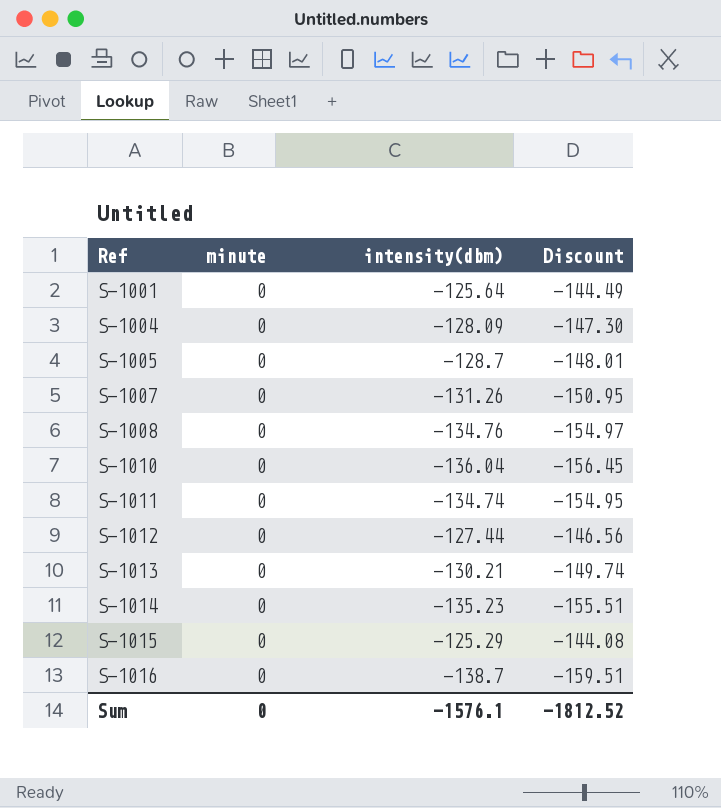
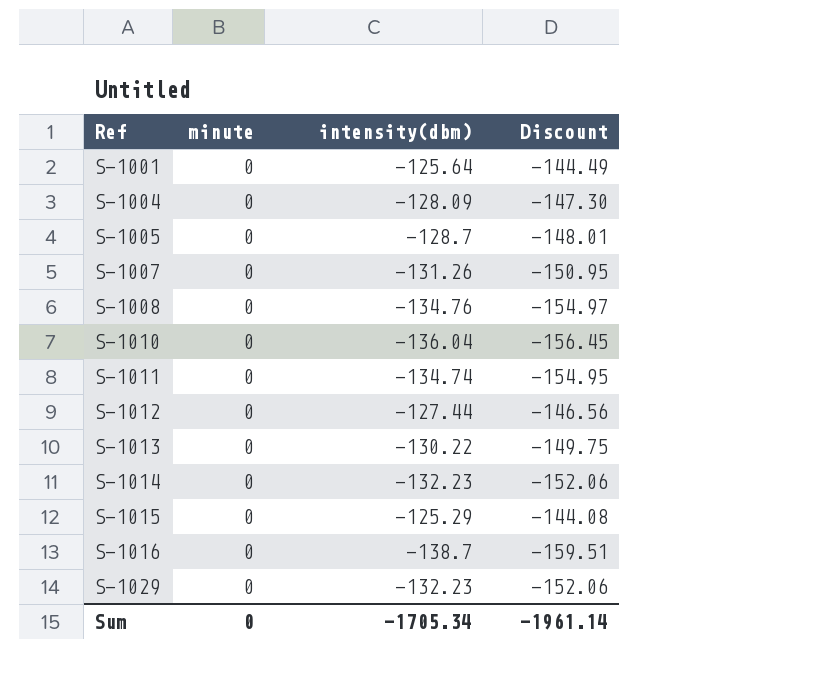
S-1013 | intensity(dbm): -130.21 -> -130.22
S-1013 | Discount: -149.74 -> -149.75
S-1014 | intensity(dbm): -135.23 -> -132.23
S-1014 | Discount: -155.51 -> -152.06
row S-1029: none -> 0 | -132.23 | -152.06
Sum | intensity(dbm): -1576.1 -> -1705.34
Sum | Discount: -1812.52 -> -1961.14

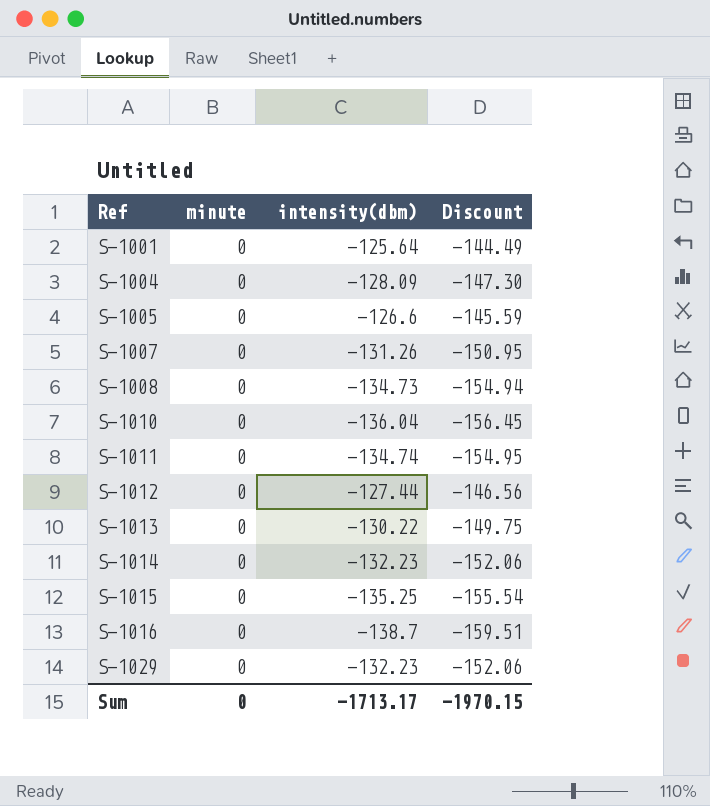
S-1005 | intensity(dbm): -128.7 -> -126.6
S-1005 | Discount: -148.01 -> -145.59
S-1008 | intensity(dbm): -134.76 -> -134.73
S-1008 | Discount: -154.97 -> -154.94
S-1015 | intensity(dbm): -125.29 -> -135.25
S-1015 | Discount: -144.08 -> -155.54
Sum | intensity(dbm): -1705.34 -> -1713.17
Sum | Discount: -1961.14 -> -1970.15

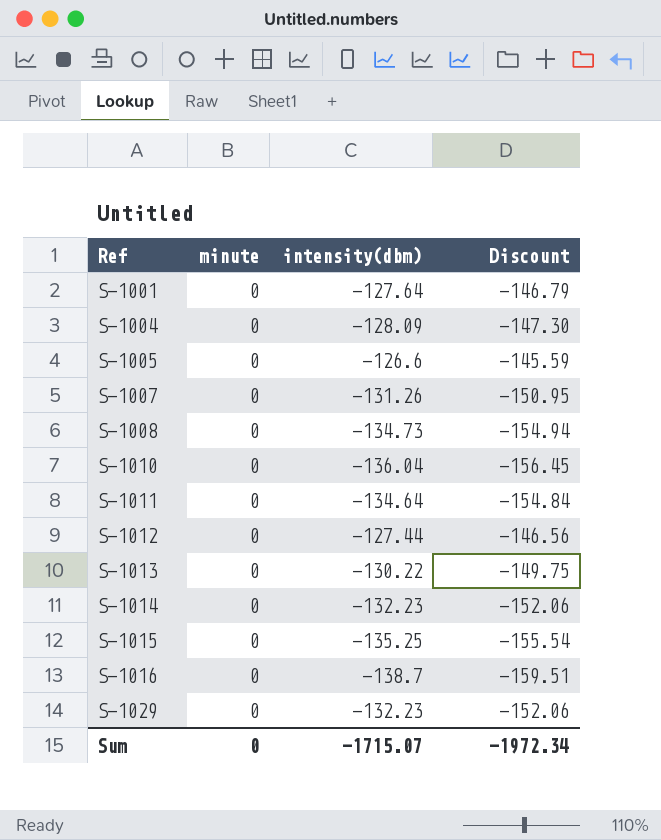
S-1001 | intensity(dbm): -125.64 -> -127.64
S-1001 | Discount: -144.49 -> -146.79
S-1011 | intensity(dbm): -134.74 -> -134.64
S-1011 | Discount: -154.95 -> -154.84
Sum | intensity(dbm): -1713.17 -> -1715.07
Sum | Discount: -1970.15 -> -1972.34

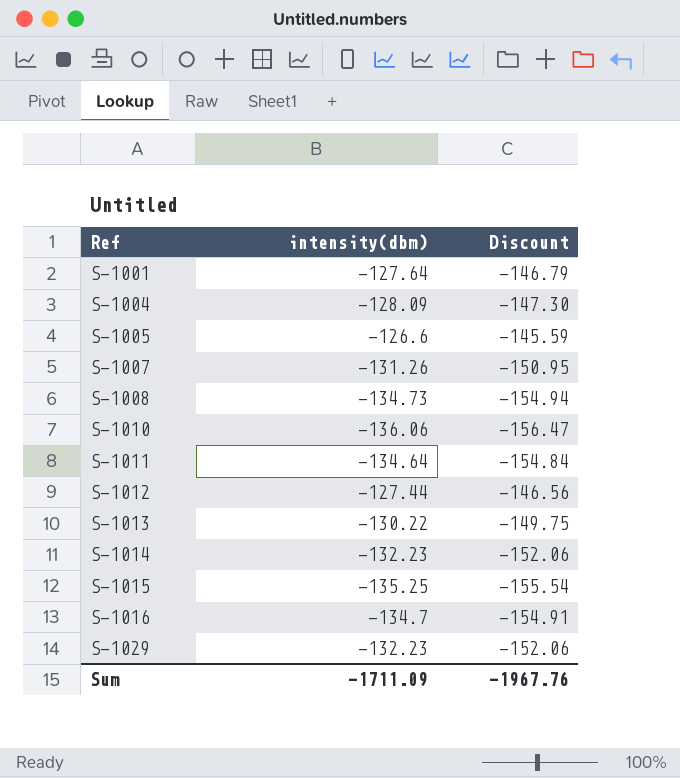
column minute | position: 2 -> none
S-1010 | intensity(dbm): -136.04 -> -136.06
S-1010 | Discount: -156.45 -> -156.47
S-1016 | intensity(dbm): -138.7 -> -134.7
S-1016 | Discount: -159.51 -> -154.91
Sum | intensity(dbm): -1715.07 -> -1711.09
Sum | Discount: -1972.34 -> -1967.76

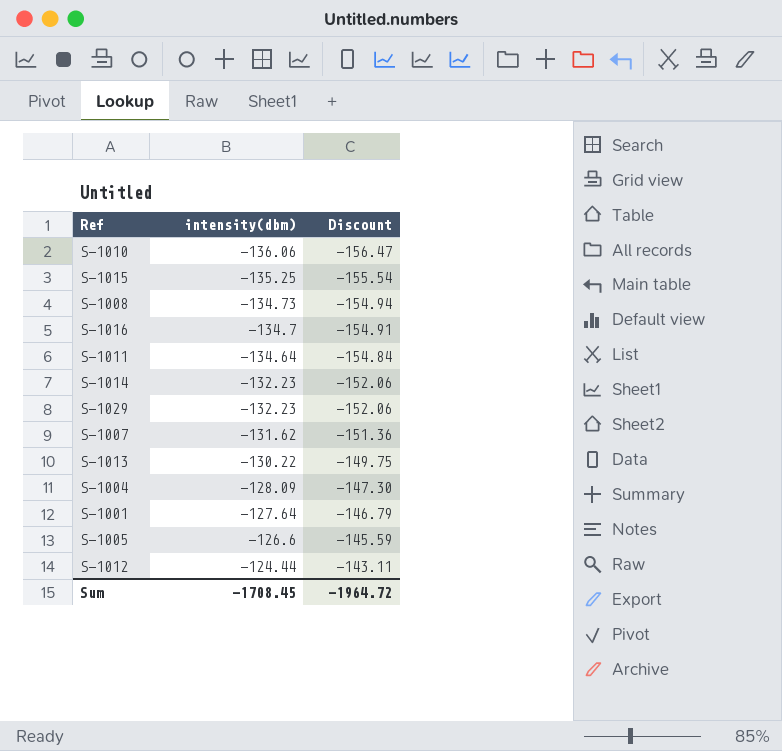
row order: Ref ascending -> intensity(dbm) ascending
S-1007 | intensity(dbm): -131.26 -> -131.62
S-1007 | Discount: -150.95 -> -151.36
S-1012 | intensity(dbm): -127.44 -> -124.44
S-1012 | Discount: -146.56 -> -143.11
Sum | intensity(dbm): -1711.09 -> -1708.45
Sum | Discount: -1967.76 -> -1964.72

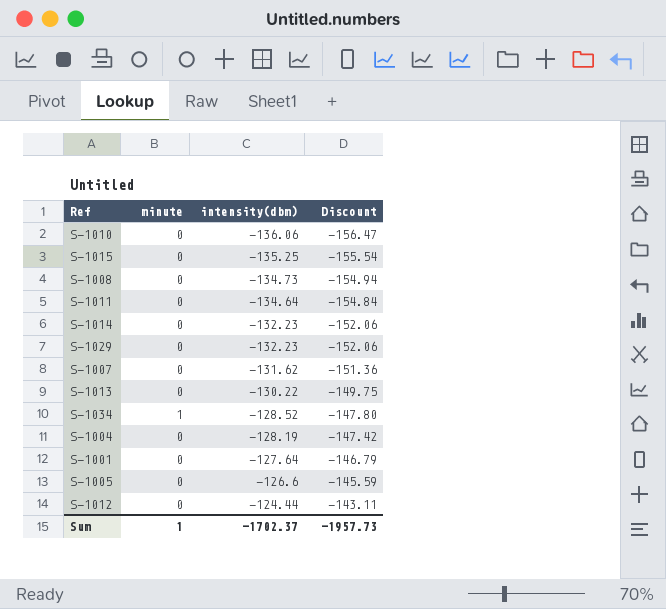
column minute | position: none -> 2
row S-1016: -134.7 | -154.91 -> none
row S-1034: none -> 1 | -128.52 | -147.80
S-1004 | intensity(dbm): -128.09 -> -128.19
S-1004 | Discount: -147.30 -> -147.42
Sum | intensity(dbm): -1708.45 -> -1702.37
Sum | Discount: -1964.72 -> -1957.73

